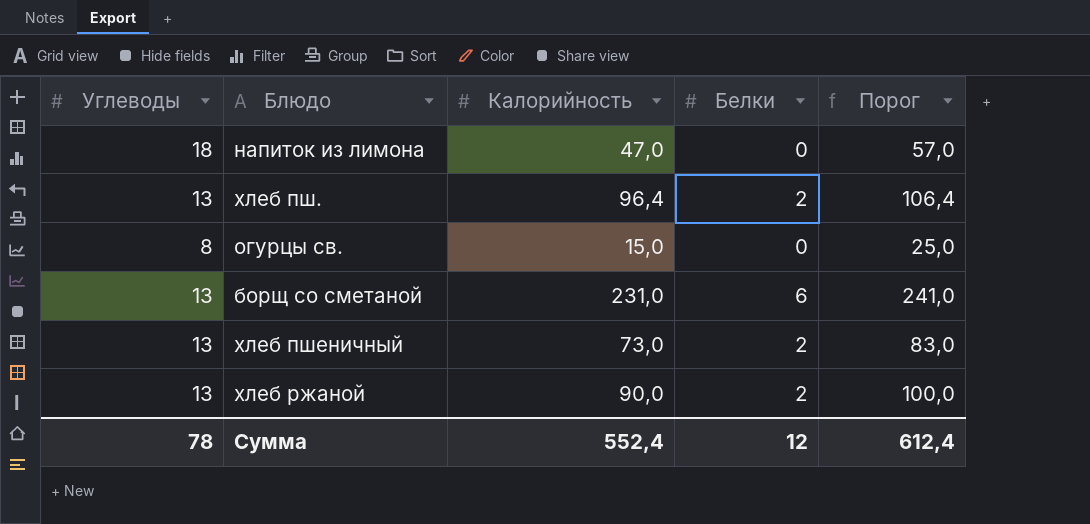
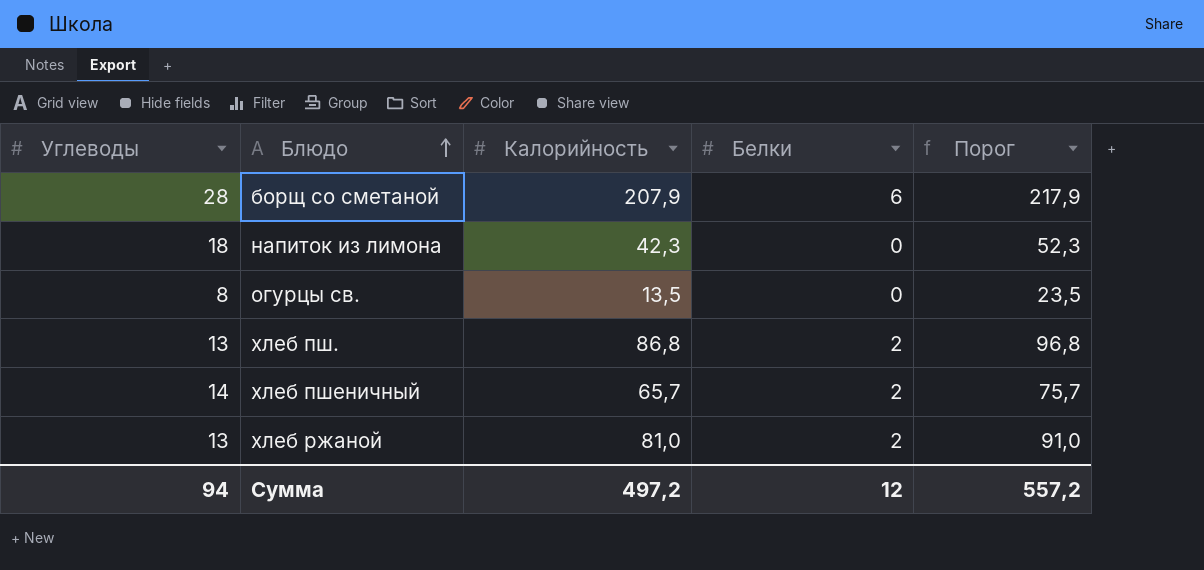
row order: none -> Блюдо ascending
борщ со сметаной | Углеводы: 13 -> 28
борщ со сметаной | Калорийность: 231,0 -> 207,9
борщ со сметаной | Порог: 241,0 -> 217,9
напиток из лимона | Калорийность: 47,0 -> 42,3
напиток из лимона | Порог: 57,0 -> 52,3
огурцы св. | Калорийность: 15,0 -> 13,5
огурцы св. | Порог: 25,0 -> 23,5
хлеб пш. | Калорийность: 96,4 -> 86,8
хлеб пш. | Порог: 106,4 -> 96,8
хлеб пшеничный | Углеводы: 13 -> 14
хлеб пшеничный | Калорийность: 73,0 -> 65,7
хлеб пшеничный | Порог: 83,0 -> 75,7
хлеб ржаной | Калорийность: 90,0 -> 81,0
хлеб ржаной | Порог: 100,0 -> 91,0
Сумма | Углеводы: 78 -> 94
Сумма | Калорийность: 552,4 -> 497,2
Сумма | Порог: 612,4 -> 557,2

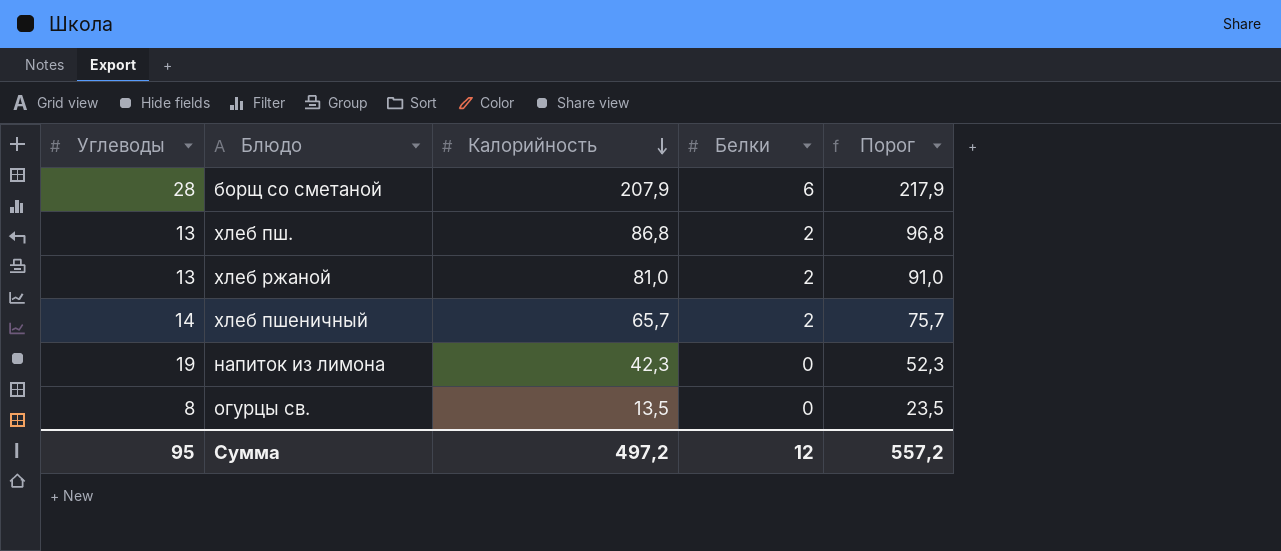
row order: Блюдо ascending -> Калорийность descending
напиток из лимона | Углеводы: 18 -> 19
Сумма | Углеводы: 94 -> 95

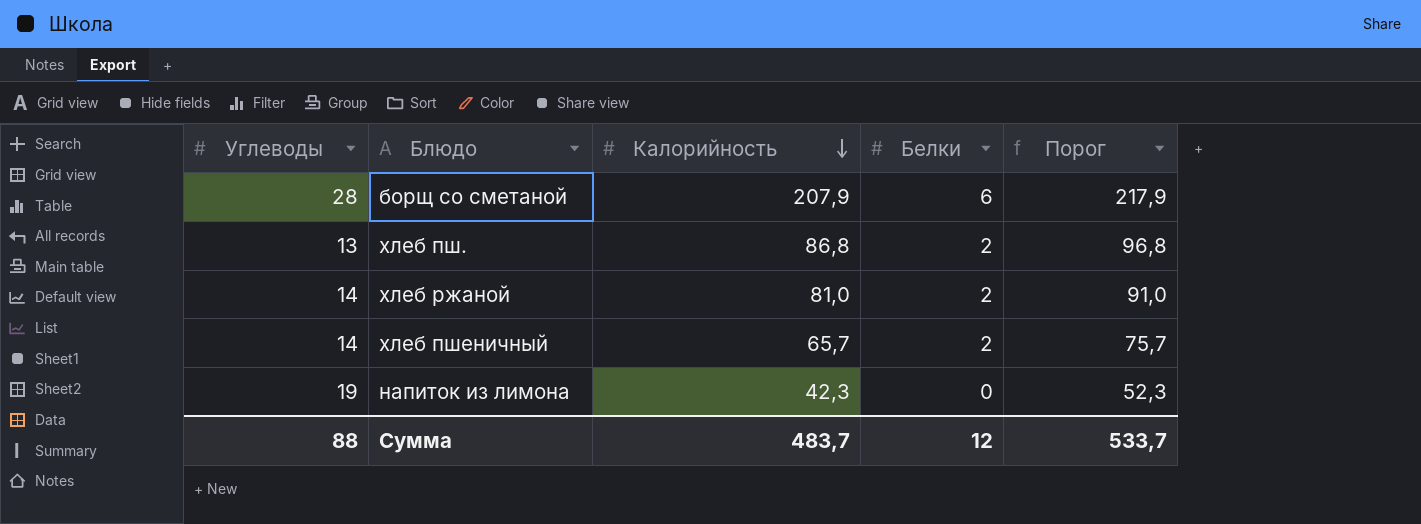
row огурцы св.: 8 | 13,5 | 0 | 23,5 -> none
хлеб ржаной | Углеводы: 13 -> 14
Сумма | Углеводы: 95 -> 88
Сумма | Калорийность: 497,2 -> 483,7
Сумма | Порог: 557,2 -> 533,7

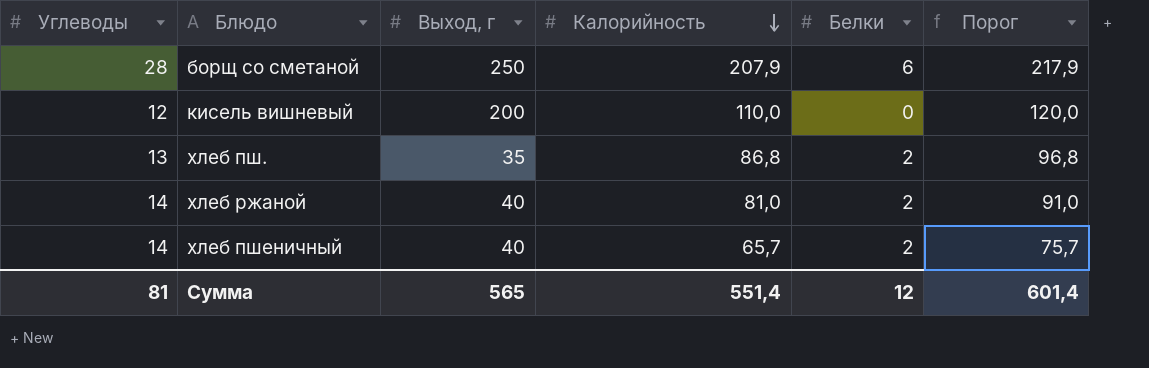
column Выход, г | position: none -> 3
row напиток из лимона: 19 | 42,3 | 0 | 52,3 -> none
row кисель вишневый: none -> 12 | 200 | 110,0 | 0 | 120,0
Сумма | Углеводы: 88 -> 81
Сумма | Калорийность: 483,7 -> 551,4
Сумма | Порог: 533,7 -> 601,4

